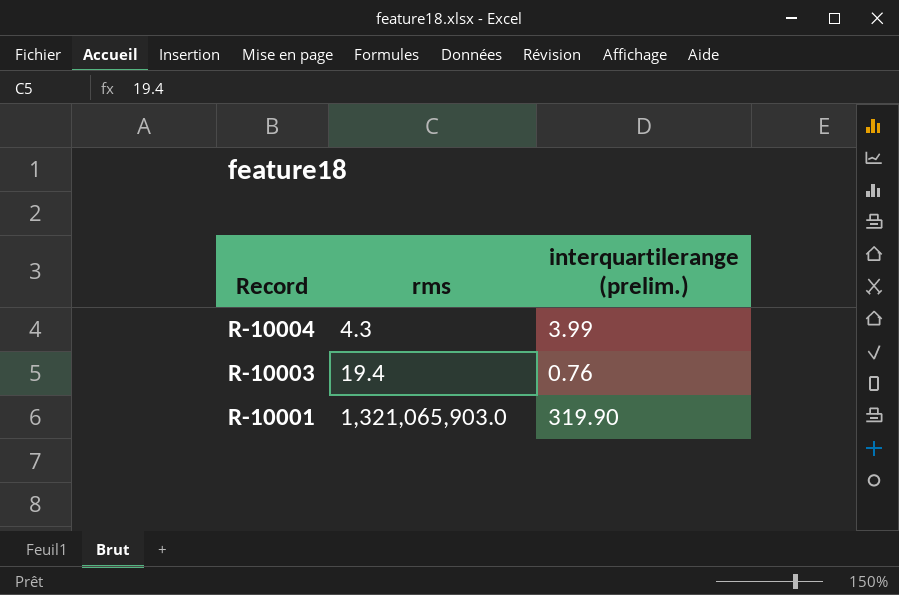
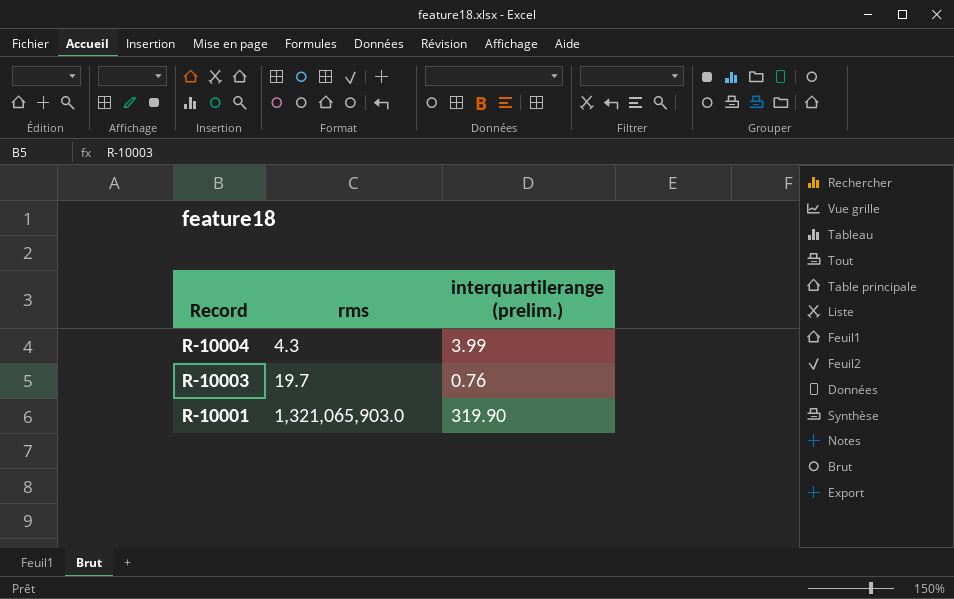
R-10003 | rms: 19.4 -> 19.7

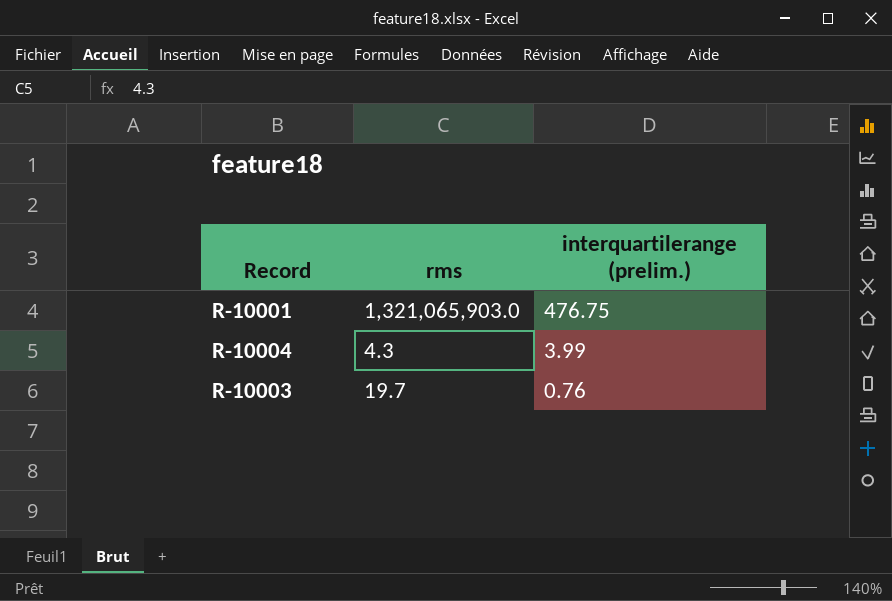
row order: Record descending -> interquartilerange (prelim.) descending
R-10001 | interquartilerange (prelim.): 319.90 -> 476.75

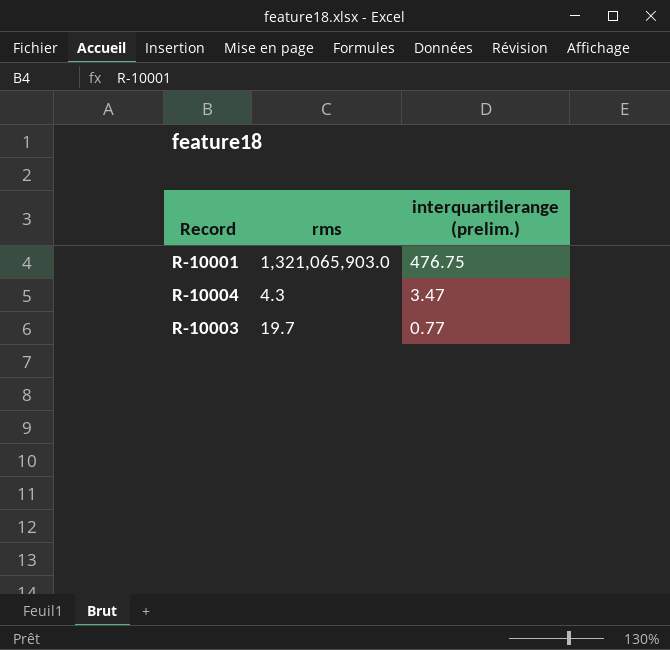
R-10004 | interquartilerange (prelim.): 3.99 -> 3.47
R-10003 | interquartilerange (prelim.): 0.76 -> 0.77

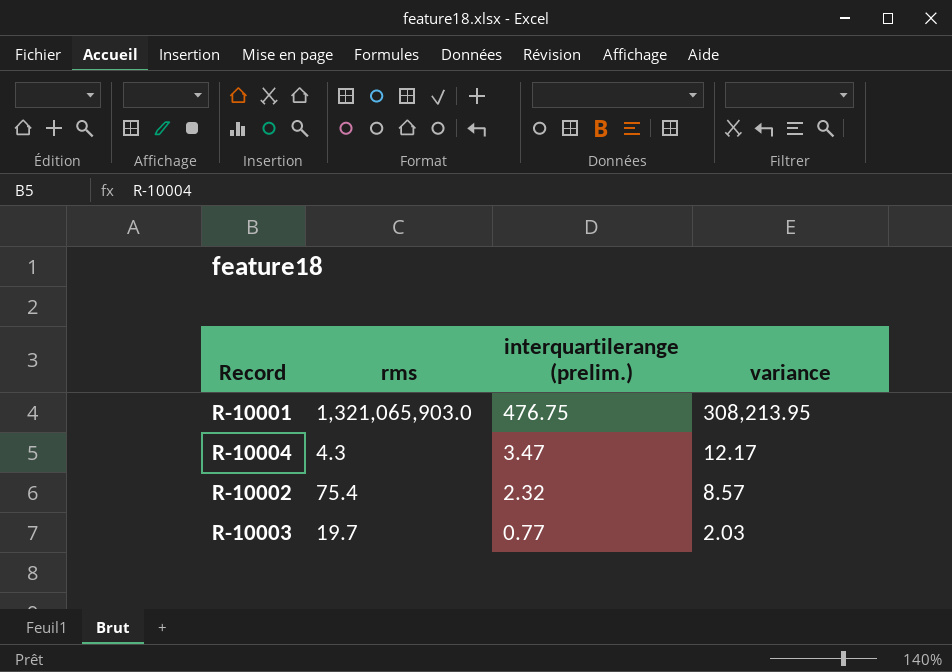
column variance | position: none -> 4
row R-10002: none -> 75.4 | 2.32 | 8.57

